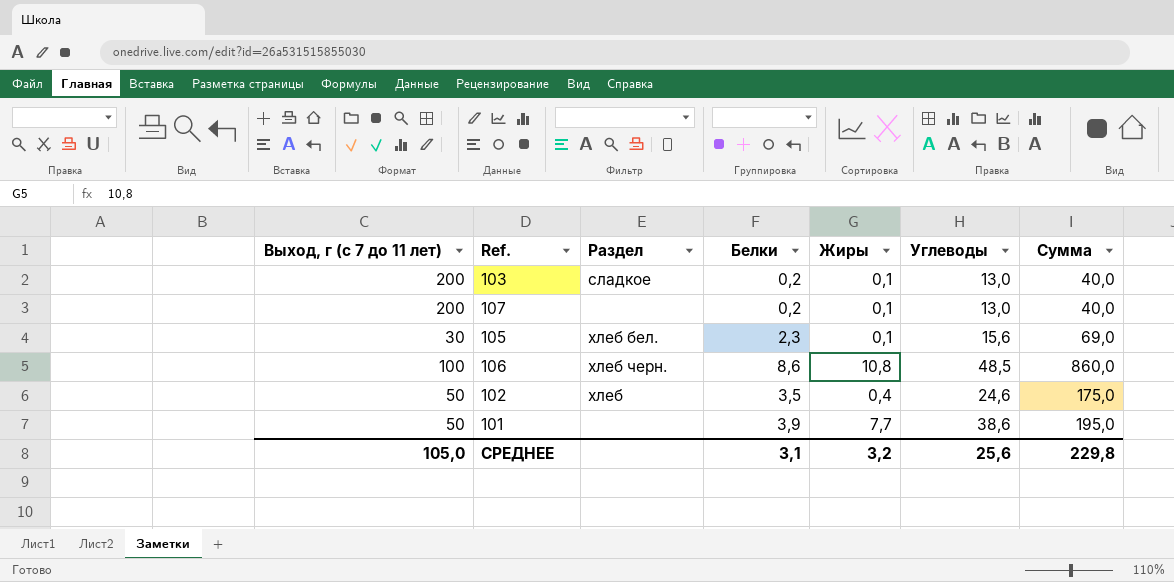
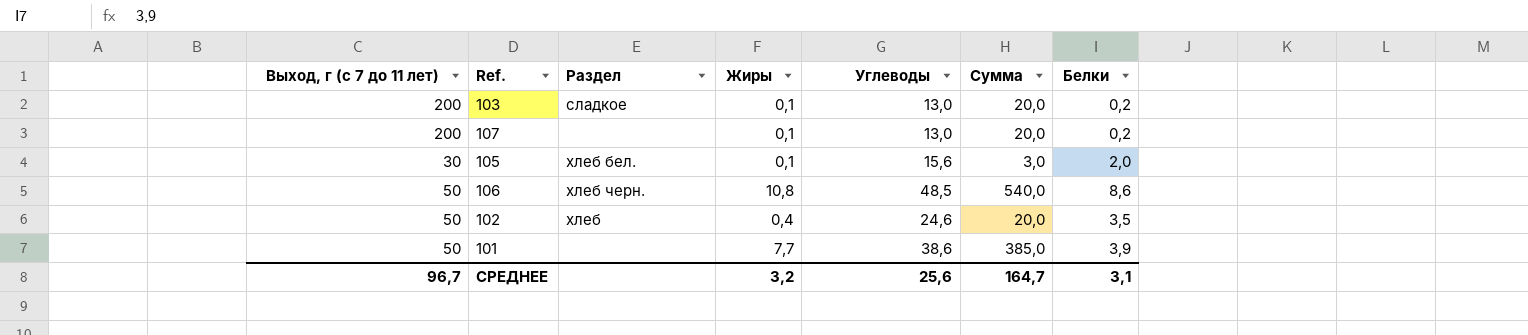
column Сумма | formula: [Выход, г (с 7 до 11 лет)] * [Белки] -> [Выход, г (с 7 до 11 лет)] * [Жиры]
column Белки | position: 4 -> 7
105 | Белки: 2,3 -> 2,0
106 | Выход, г (с 7 до 11 лет): 100 -> 50
СРЕДНЕЕ | Выход, г (с 7 до 11 лет): 105,0 -> 96,7
СРЕДНЕЕ | Сумма: 229,8 -> 164,7

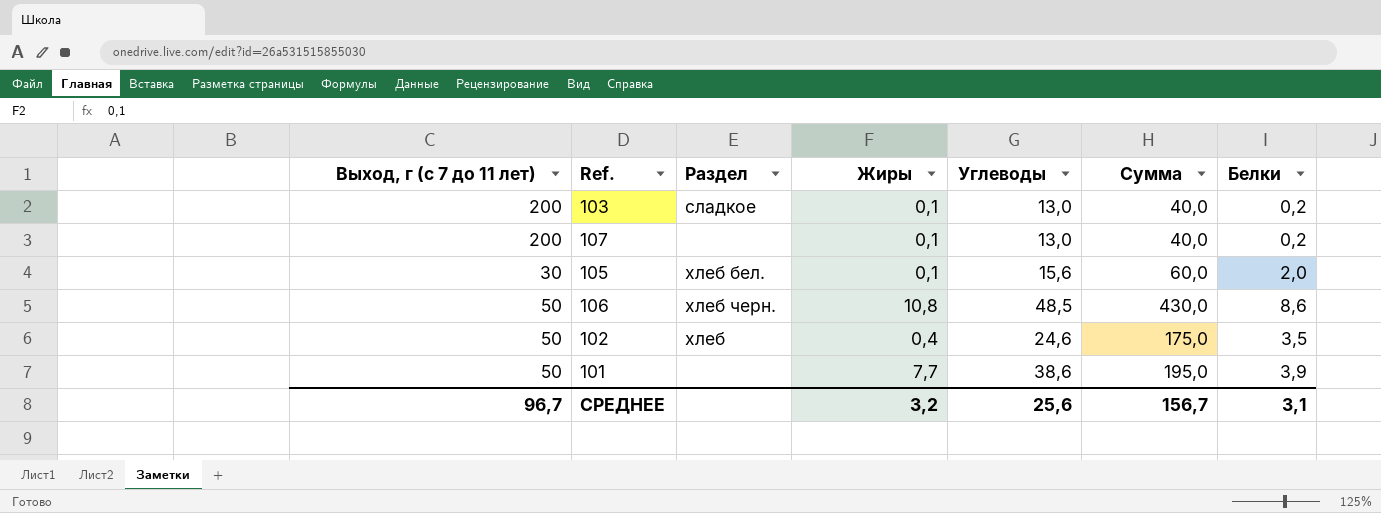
column Сумма | formula: [Выход, г (с 7 до 11 лет)] * [Жиры] -> [Выход, г (с 7 до 11 лет)] * [Белки]
СРЕДНЕЕ | Сумма: 164,7 -> 156,7

